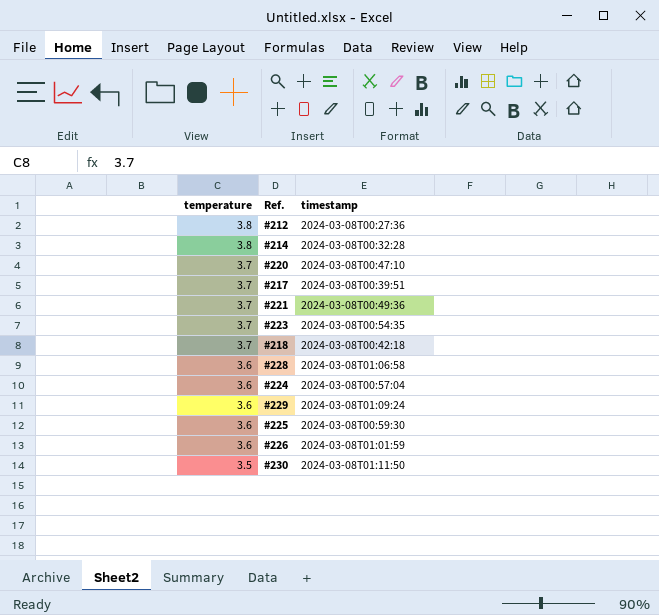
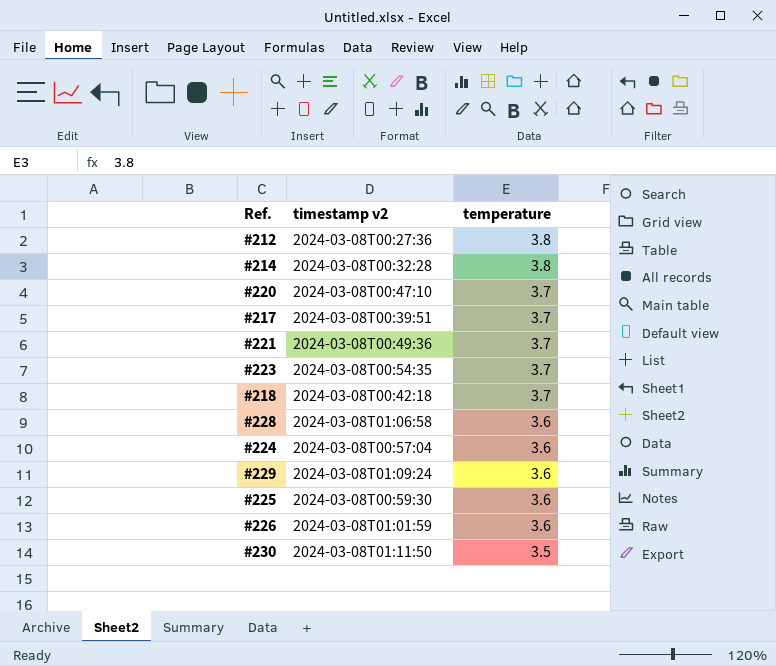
column name: timestamp -> timestamp v2
column temperature | position: 1 -> 3

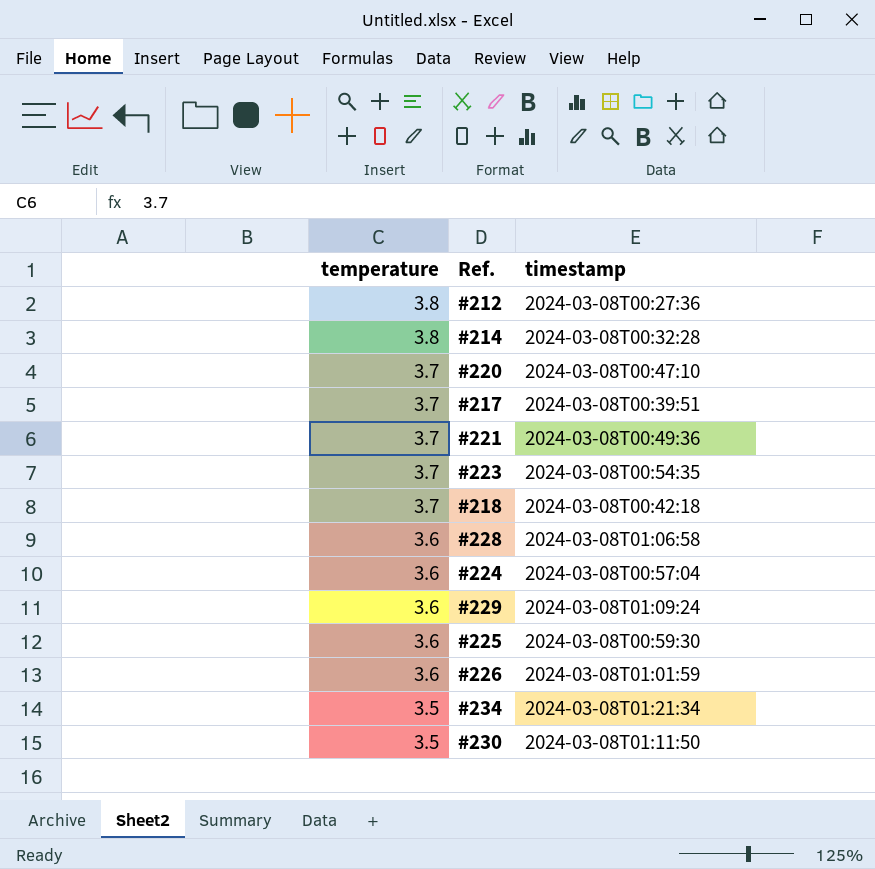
column temperature | position: 3 -> 1
column name: timestamp v2 -> timestamp
row #234: none -> 3.5 | 2024-03-08T01:21:34

